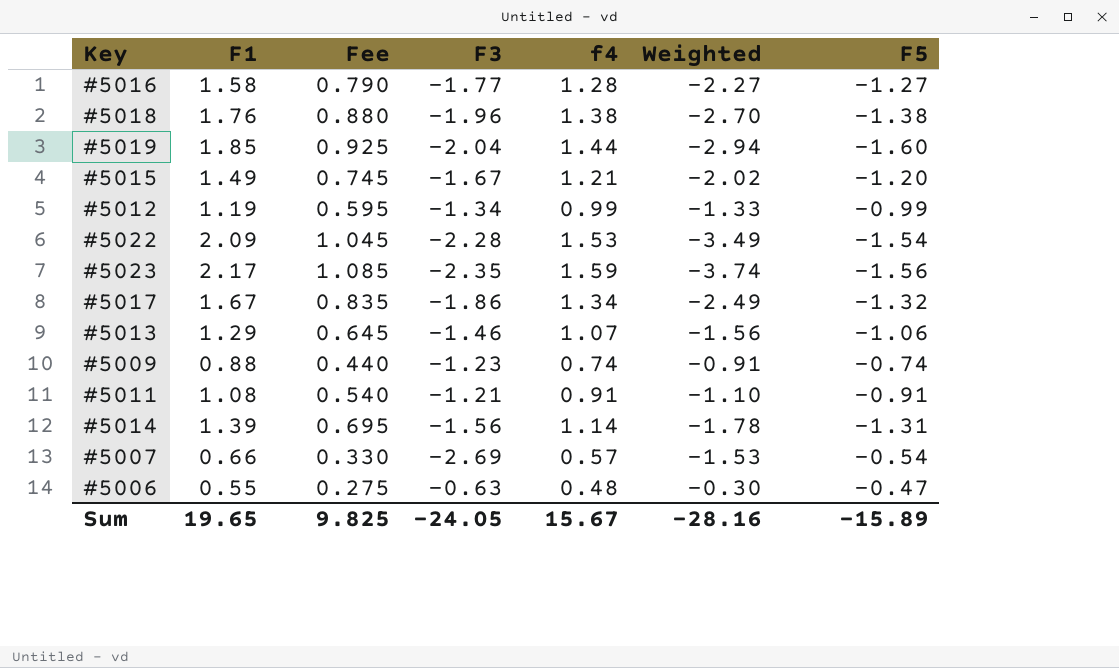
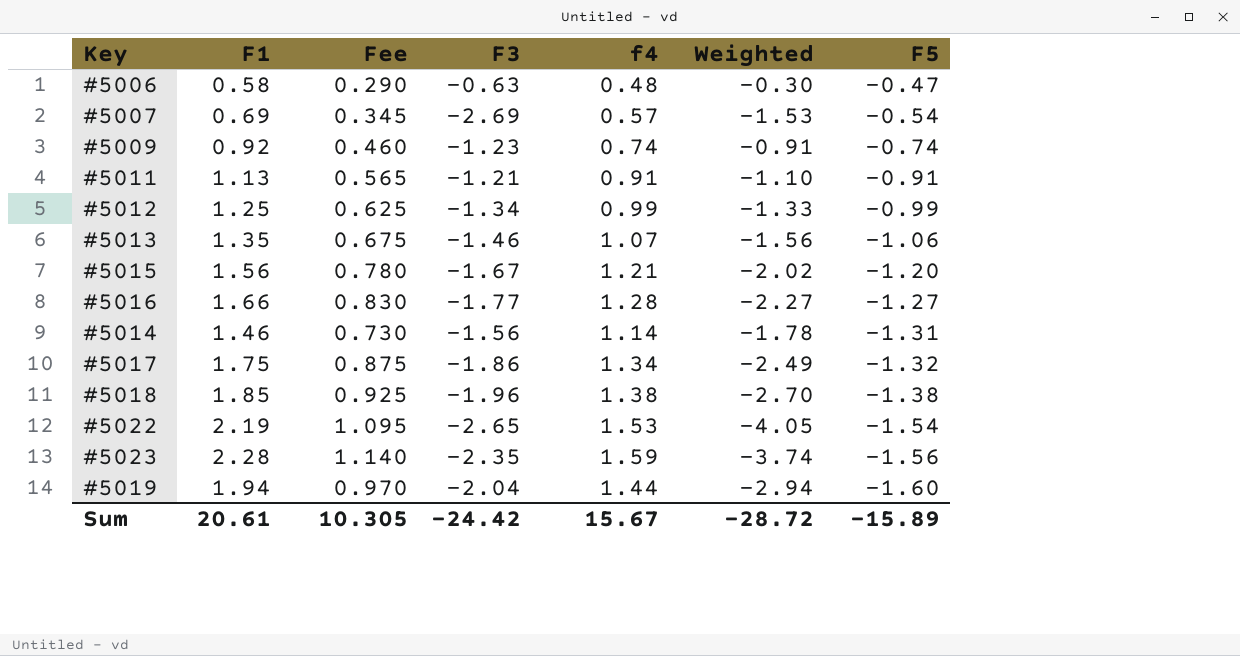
row order: none -> F5 descending
#5006 | F1: 0.55 -> 0.58
#5006 | Fee: 0.275 -> 0.290
#5007 | F1: 0.66 -> 0.69
#5007 | Fee: 0.330 -> 0.345
#5009 | F1: 0.88 -> 0.92
#5009 | Fee: 0.440 -> 0.460
#5011 | F1: 1.08 -> 1.13
#5011 | Fee: 0.540 -> 0.565
#5012 | F1: 1.19 -> 1.25
#5012 | Fee: 0.595 -> 0.625
#5013 | F1: 1.29 -> 1.35
#5013 | Fee: 0.645 -> 0.675
#5015 | F1: 1.49 -> 1.56
#5015 | Fee: 0.745 -> 0.780
#5016 | F1: 1.58 -> 1.66
#5016 | Fee: 0.790 -> 0.830
#5014 | F1: 1.39 -> 1.46
#5014 | Fee: 0.695 -> 0.730
#5017 | F1: 1.67 -> 1.75
#5017 | Fee: 0.835 -> 0.875
#5018 | F1: 1.76 -> 1.85
#5018 | Fee: 0.880 -> 0.925
#5022 | F1: 2.09 -> 2.19
#5022 | Fee: 1.045 -> 1.095
#5022 | F3: -2.28 -> -2.65
#5022 | Weighted: -3.49 -> -4.05
#5023 | F1: 2.17 -> 2.28
#5023 | Fee: 1.085 -> 1.140
#5019 | F1: 1.85 -> 1.94
#5019 | Fee: 0.925 -> 0.970
Sum | F1: 19.65 -> 20.61
Sum | Fee: 9.825 -> 10.305
Sum | F3: -24.05 -> -24.42
Sum | Weighted: -28.16 -> -28.72

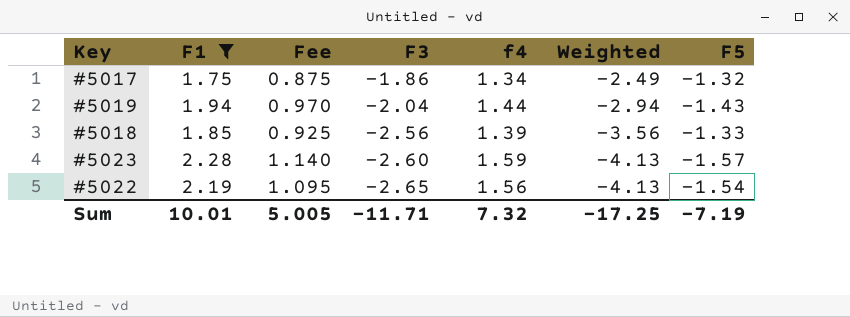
filter: none -> F1 >= 1.75
row order: F5 descending -> F3 descending
#5019 | F5: -1.60 -> -1.43
#5018 | F3: -1.96 -> -2.56
#5018 | f4: 1.38 -> 1.39
#5018 | Weighted: -2.70 -> -3.56
#5018 | F5: -1.38 -> -1.33
#5023 | F3: -2.35 -> -2.60
#5023 | Weighted: -3.74 -> -4.13
#5023 | F5: -1.56 -> -1.57
#5022 | f4: 1.53 -> 1.56
#5022 | Weighted: -4.05 -> -4.13
Sum | F1: 20.61 -> 10.01
Sum | Fee: 10.305 -> 5.005
Sum | F3: -24.42 -> -11.71
Sum | f4: 15.67 -> 7.32
Sum | Weighted: -28.72 -> -17.25
Sum | F5: -15.89 -> -7.19

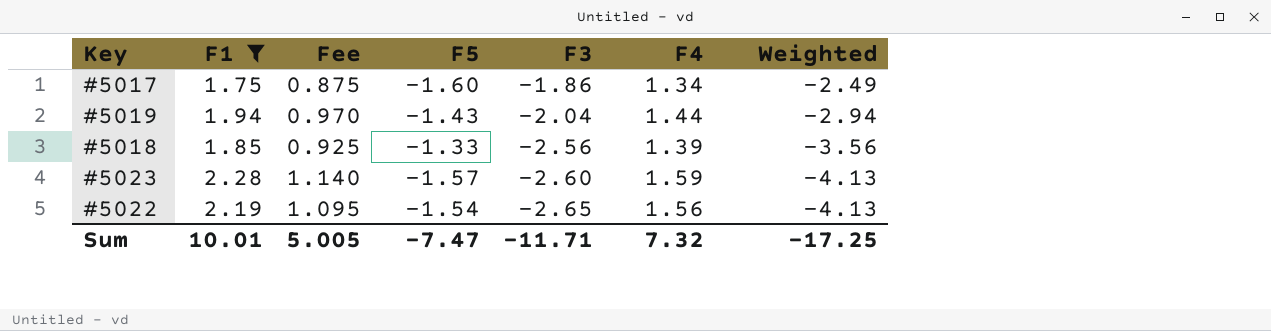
column F5 | position: 7 -> 4
column name: f4 -> F4
#5017 | F5: -1.32 -> -1.60
Sum | F5: -7.19 -> -7.47

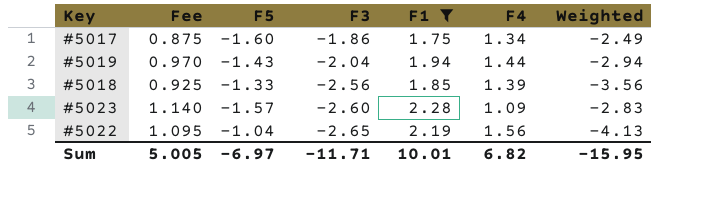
column F1 | position: 2 -> 5
#5023 | F4: 1.59 -> 1.09
#5023 | Weighted: -4.13 -> -2.83
#5022 | F5: -1.54 -> -1.04
Sum | F5: -7.47 -> -6.97
Sum | F4: 7.32 -> 6.82
Sum | Weighted: -17.25 -> -15.95

